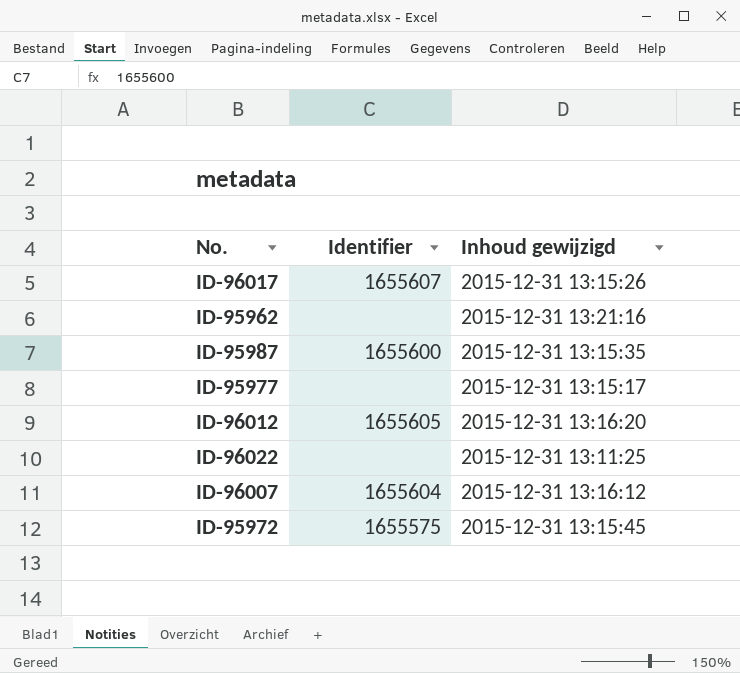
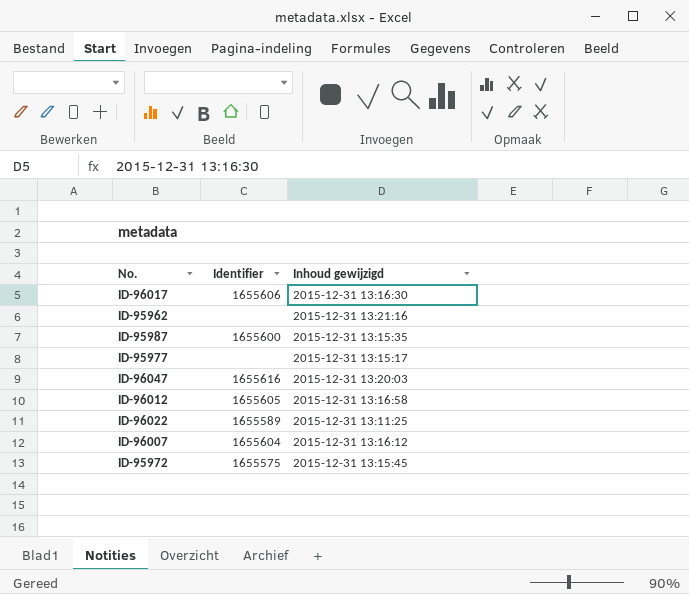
ID-96017 | Identifier: 1655607 -> 1655606
ID-96017 | Inhoud gewijzigd: 2015-12-31 13:15:26 -> 2015-12-31 13:16:30
row ID-96047: none -> 1655616 | 2015-12-31 13:20:03
ID-96012 | Inhoud gewijzigd: 2015-12-31 13:16:20 -> 2015-12-31 13:16:58
ID-96022 | Identifier: none -> 1655589

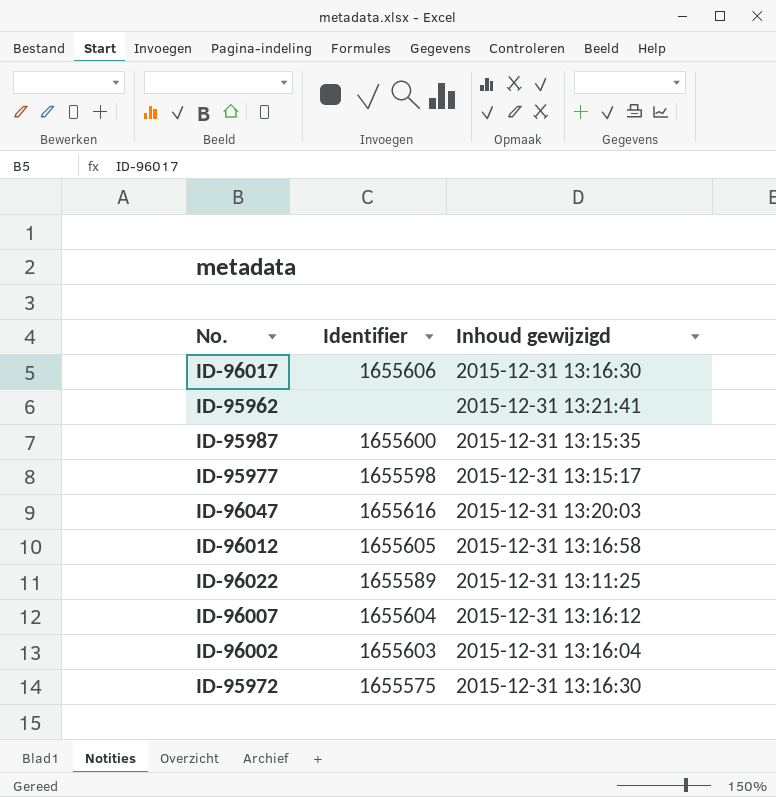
ID-95962 | Inhoud gewijzigd: 2015-12-31 13:21:16 -> 2015-12-31 13:21:41
ID-95977 | Identifier: none -> 1655598
row ID-96002: none -> 1655603 | 2015-12-31 13:16:04
ID-95972 | Inhoud gewijzigd: 2015-12-31 13:15:45 -> 2015-12-31 13:16:30

